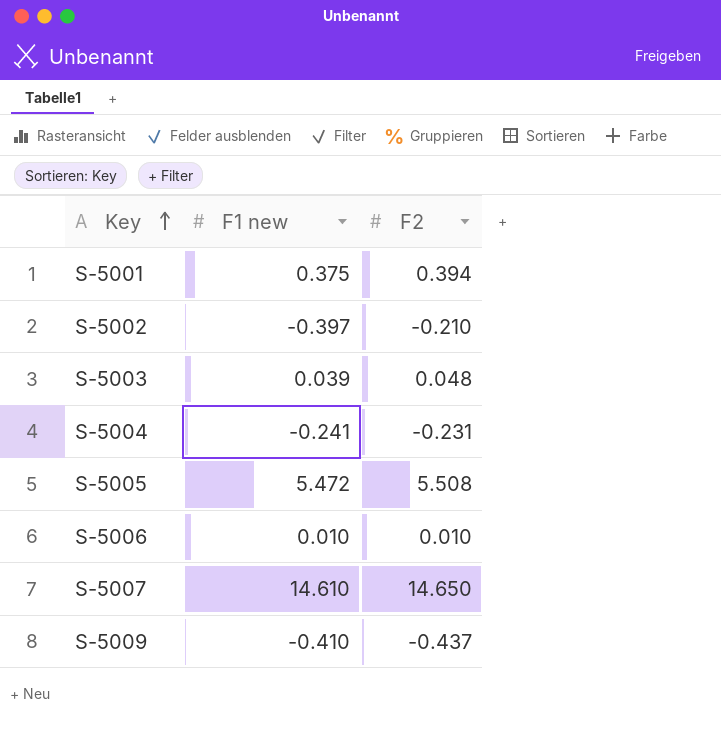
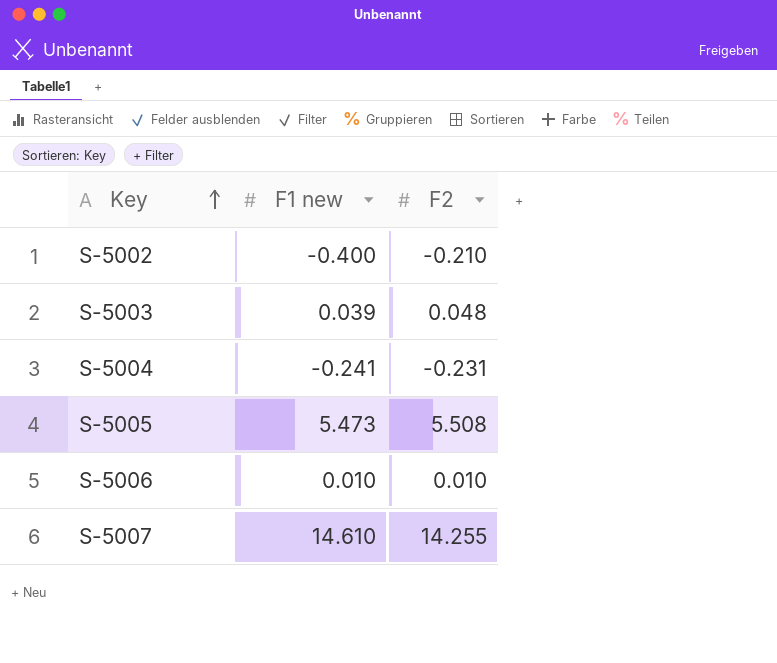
row S-5001: 0.375 | 0.394 -> none
row S-5009: -0.410 | -0.437 -> none
S-5002 | F1 new: -0.397 -> -0.400
S-5005 | F1 new: 5.472 -> 5.473
S-5007 | F2: 14.650 -> 14.255

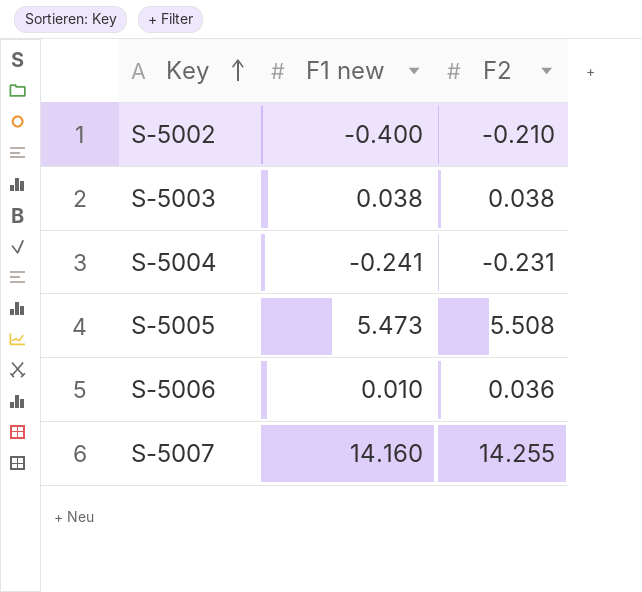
S-5003 | F1 new: 0.039 -> 0.038
S-5003 | F2: 0.048 -> 0.038
S-5006 | F2: 0.010 -> 0.036
S-5007 | F1 new: 14.610 -> 14.160

